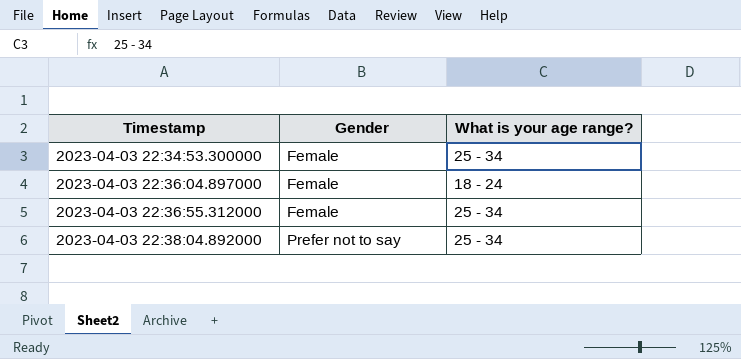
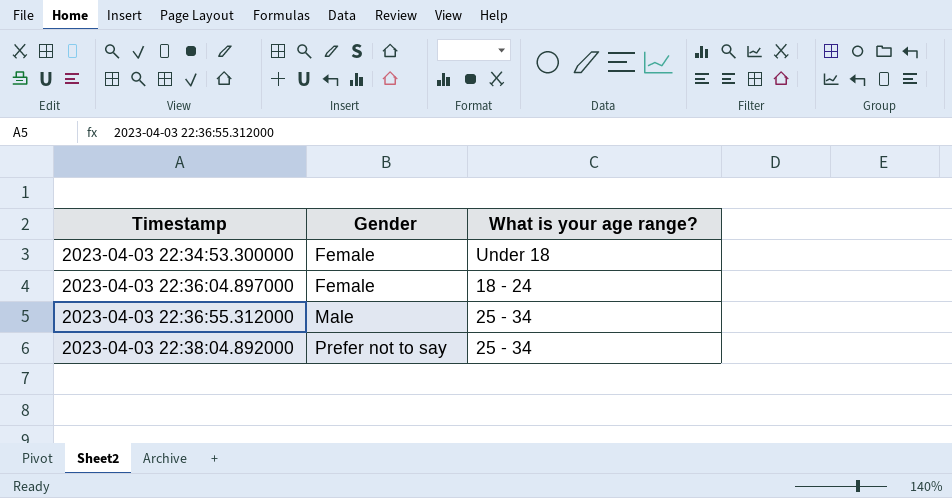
2023-04-03 22:34:53.300000 | What is your age range?: 25 - 34 -> Under 18
2023-04-03 22:36:55.312000 | Gender: Female -> Male

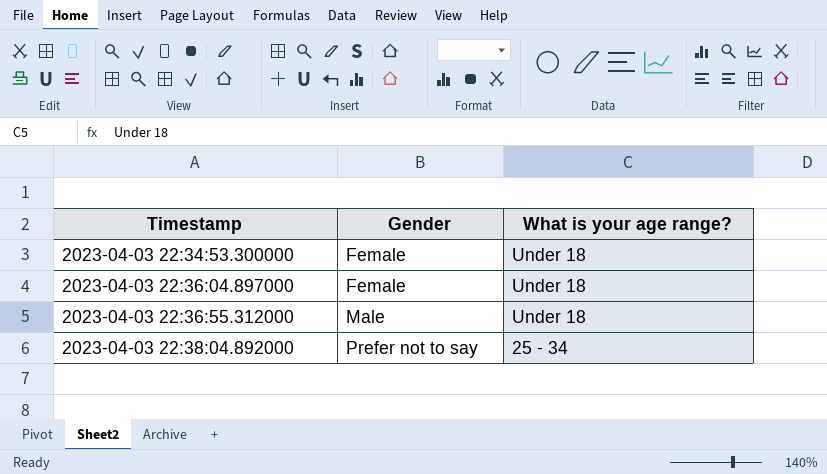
2023-04-03 22:36:04.897000 | What is your age range?: 18 - 24 -> Under 18
2023-04-03 22:36:55.312000 | What is your age range?: 25 - 34 -> Under 18

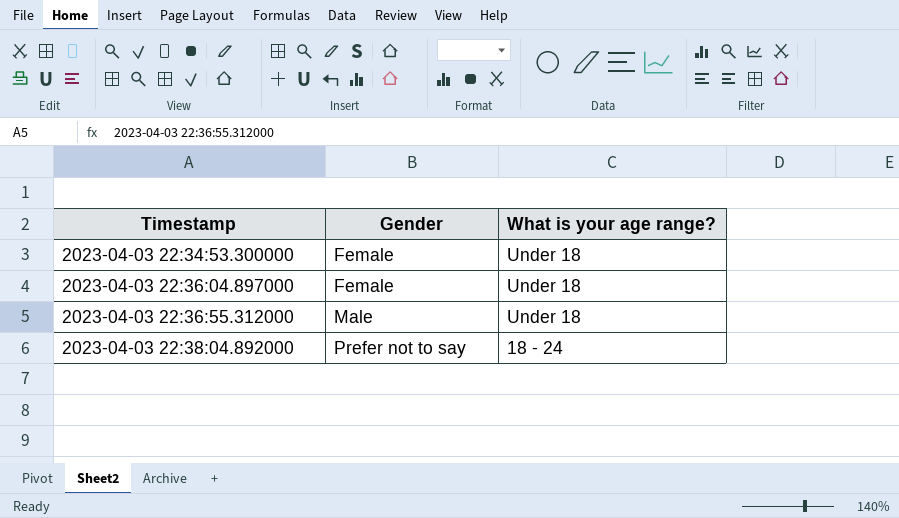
2023-04-03 22:38:04.892000 | What is your age range?: 25 - 34 -> 18 - 24

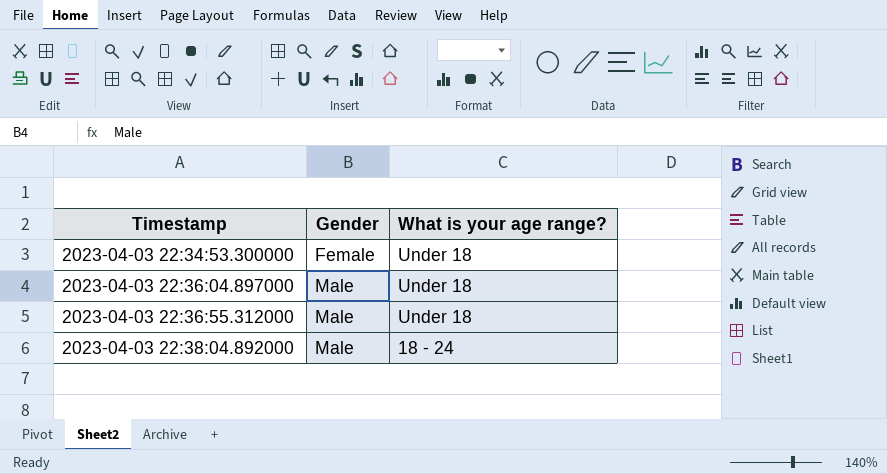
2023-04-03 22:36:04.897000 | Gender: Female -> Male
2023-04-03 22:38:04.892000 | Gender: Prefer not to say -> Male

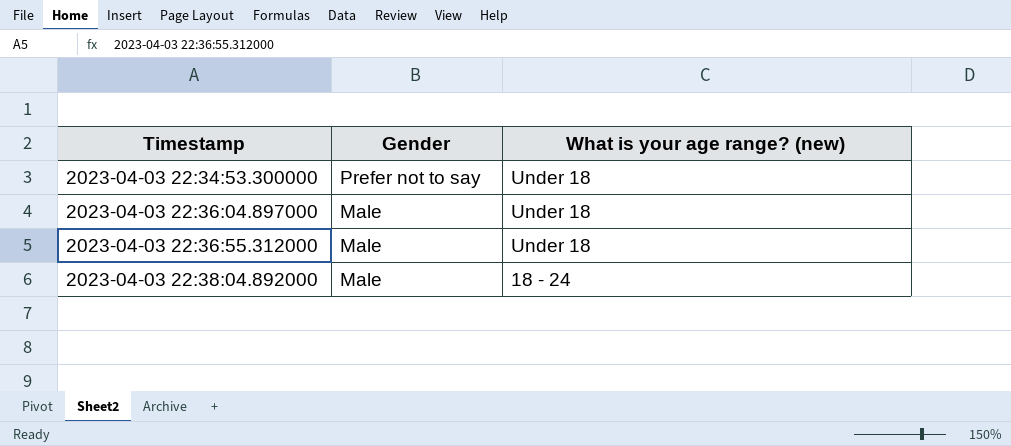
column name: What is your age range? -> What is your age range? (new)
2023-04-03 22:34:53.300000 | Gender: Female -> Prefer not to say

